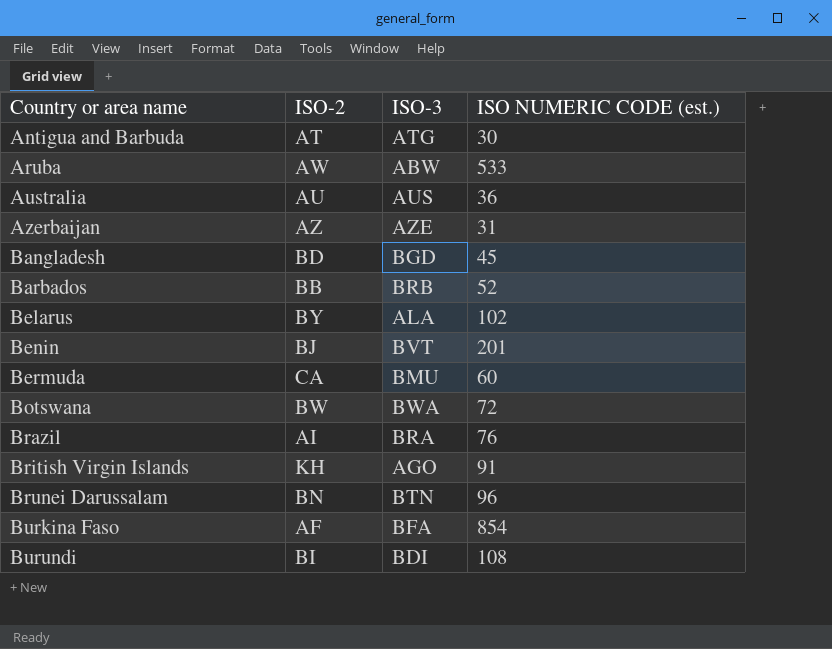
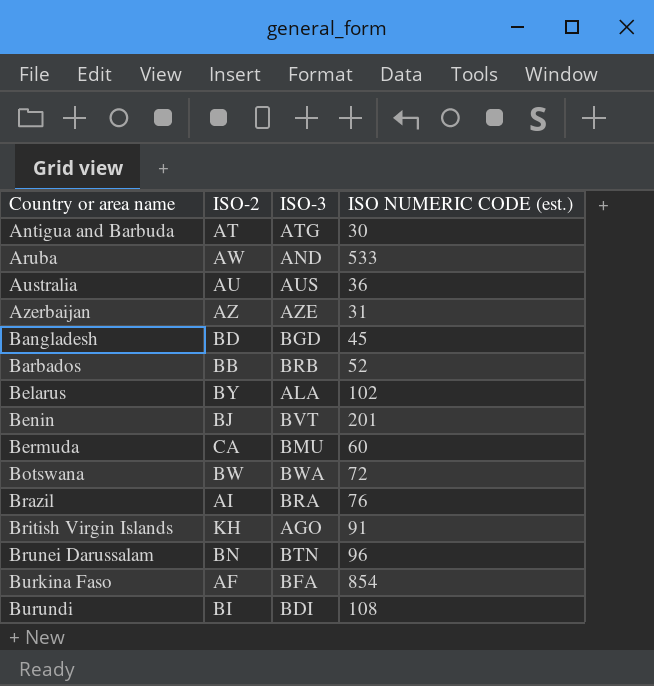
Aruba | ISO-3: ABW -> AND

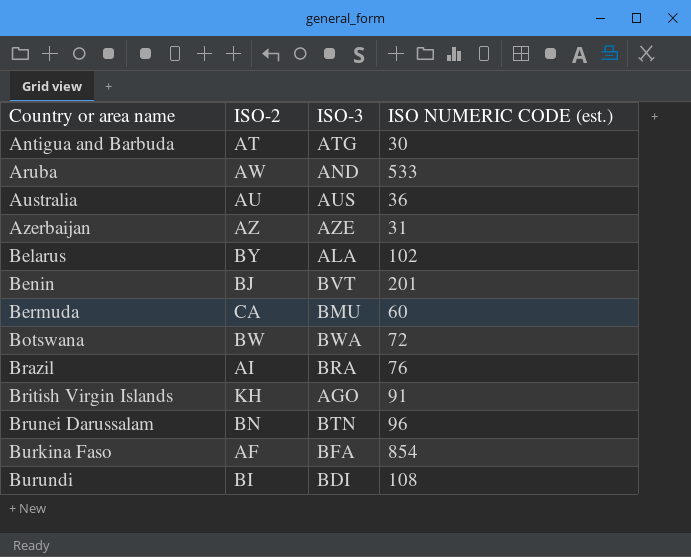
row Bangladesh: BD | BGD | 45 -> none
row Barbados: BB | BRB | 52 -> none

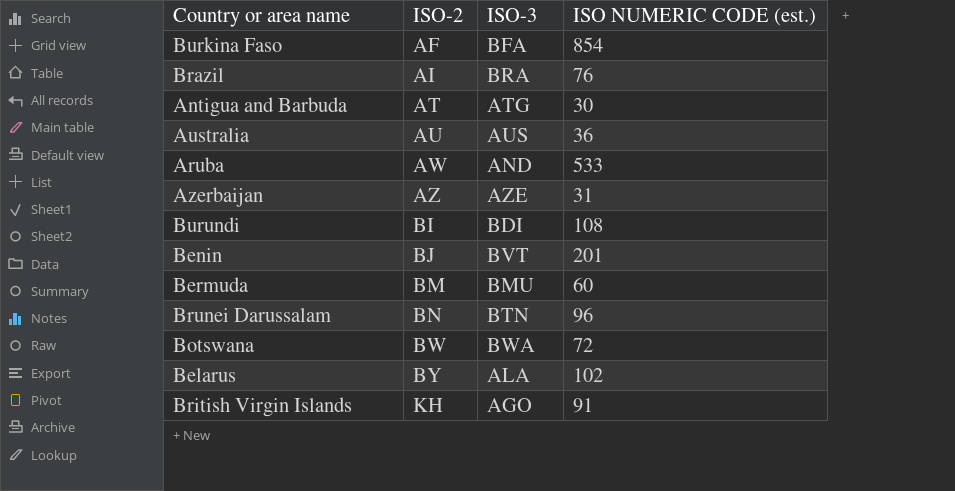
row order: Country or area name ascending -> ISO-2 ascending
Bermuda | ISO-2: CA -> BM

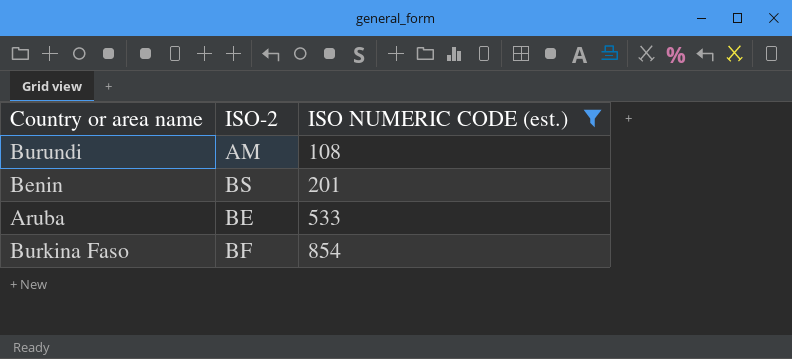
filter: none -> ISO NUMERIC CODE (est.) >= 108
row order: ISO-2 ascending -> ISO NUMERIC CODE (est.) ascending
column ISO-3 | position: 3 -> none
Burundi | ISO-2: BI -> AM
Benin | ISO-2: BJ -> BS
Aruba | ISO-2: AW -> BE
Burkina Faso | ISO-2: AF -> BF

